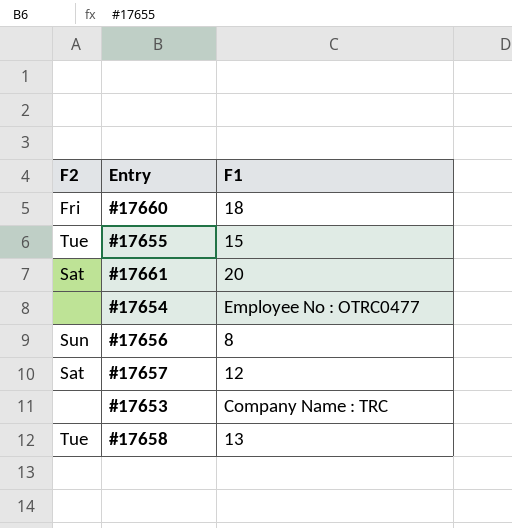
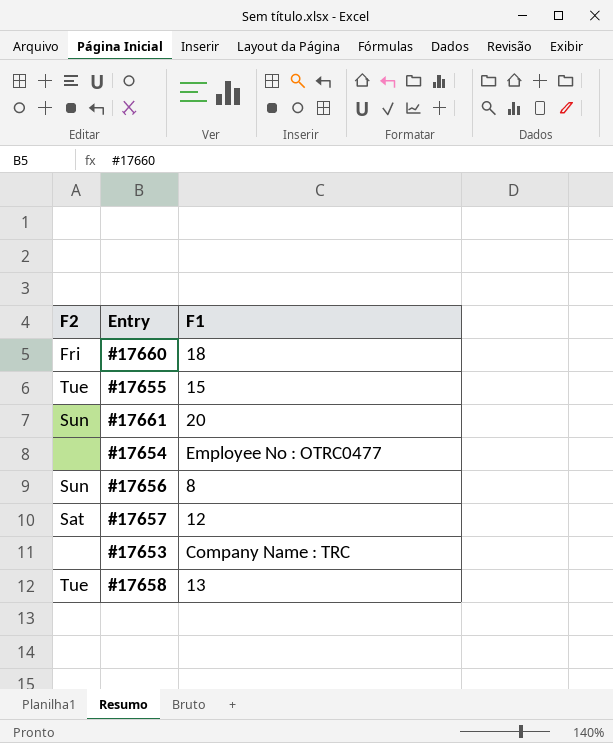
#17661 | F2: Sat -> Sun

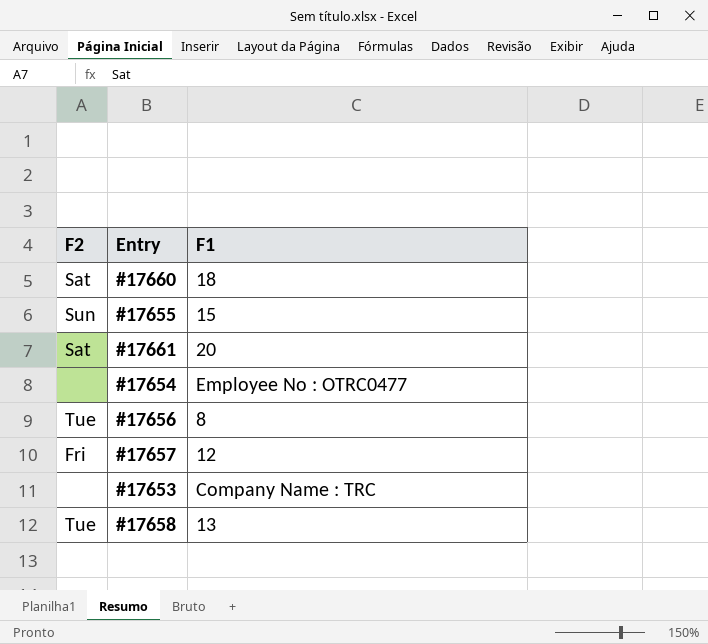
#17660 | F2: Fri -> Sat
#17655 | F2: Tue -> Sun
#17661 | F2: Sun -> Sat
#17656 | F2: Sun -> Tue
#17657 | F2: Sat -> Fri

